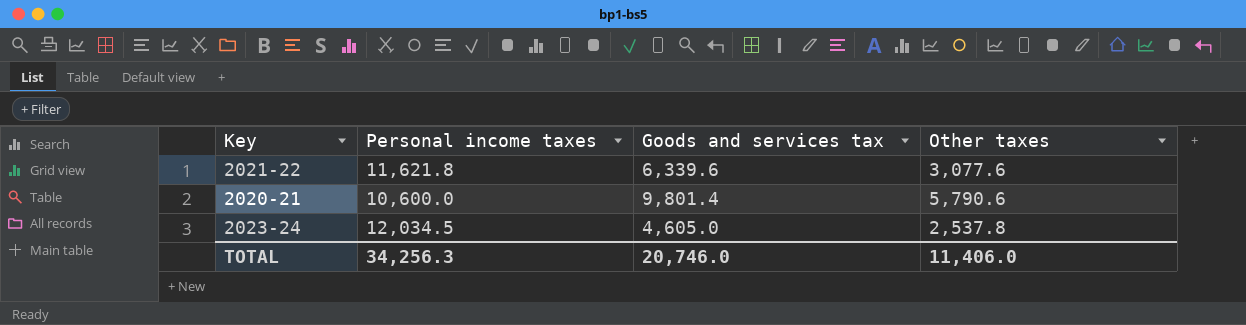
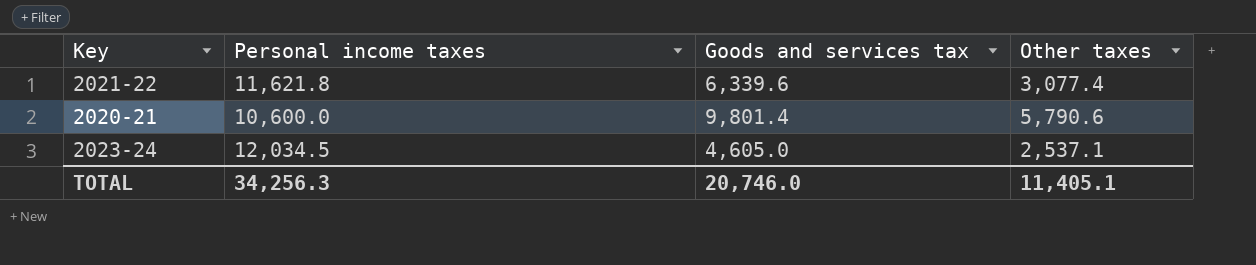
2021-22 | Other taxes: 3,077.6 -> 3,077.4
2023-24 | Other taxes: 2,537.8 -> 2,537.1
TOTAL | Other taxes: 11,406.0 -> 11,405.1

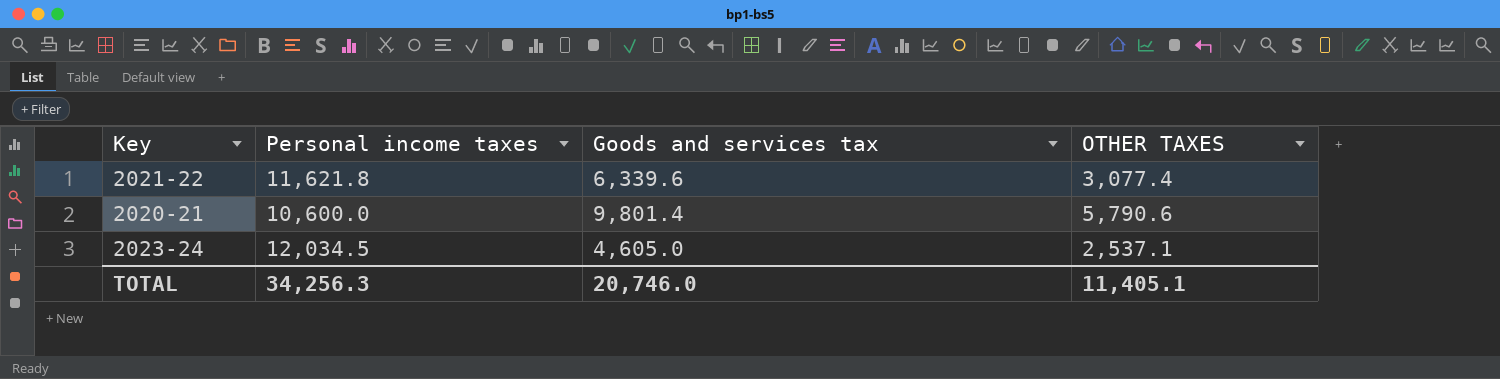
column name: Other taxes -> OTHER TAXES

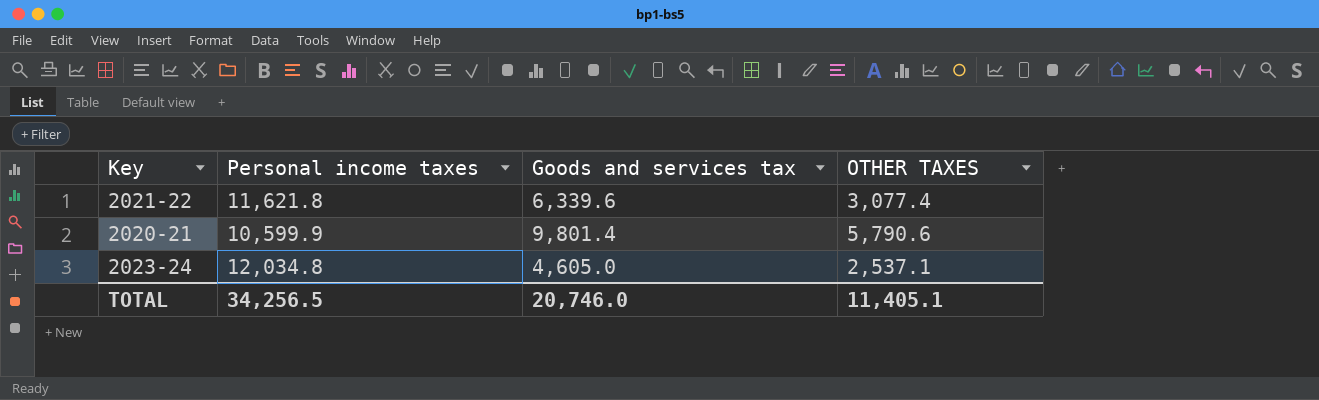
2020-21 | Personal income taxes: 10,600.0 -> 10,599.9
2023-24 | Personal income taxes: 12,034.5 -> 12,034.8
TOTAL | Personal income taxes: 34,256.3 -> 34,256.5

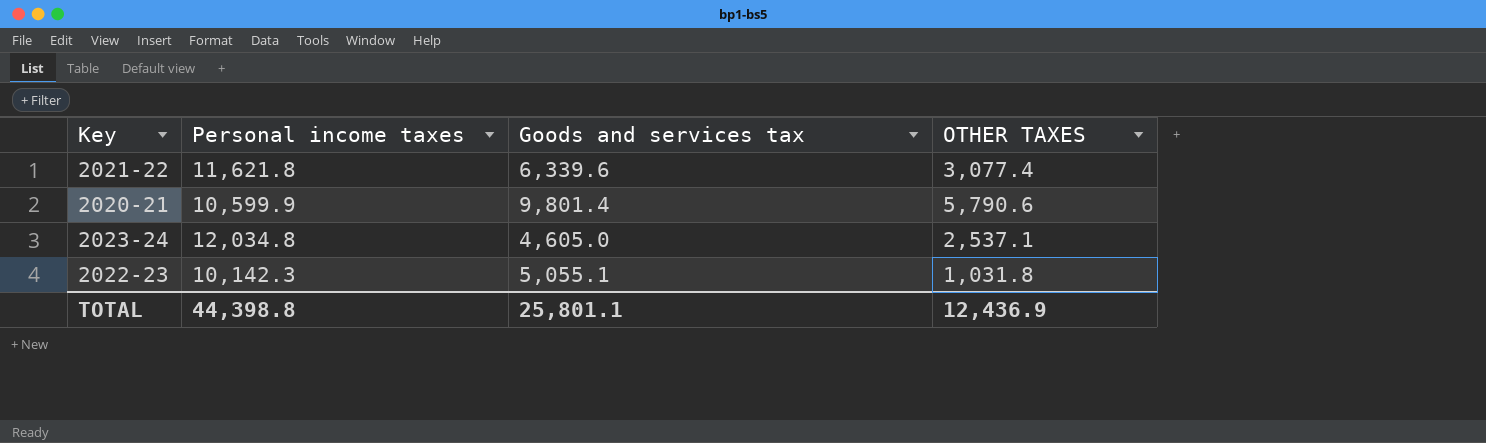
row 2022-23: none -> 10,142.3 | 5,055.1 | 1,031.8
TOTAL | Personal income taxes: 34,256.5 -> 44,398.8
TOTAL | Goods and services tax: 20,746.0 -> 25,801.1
TOTAL | OTHER TAXES: 11,405.1 -> 12,436.9

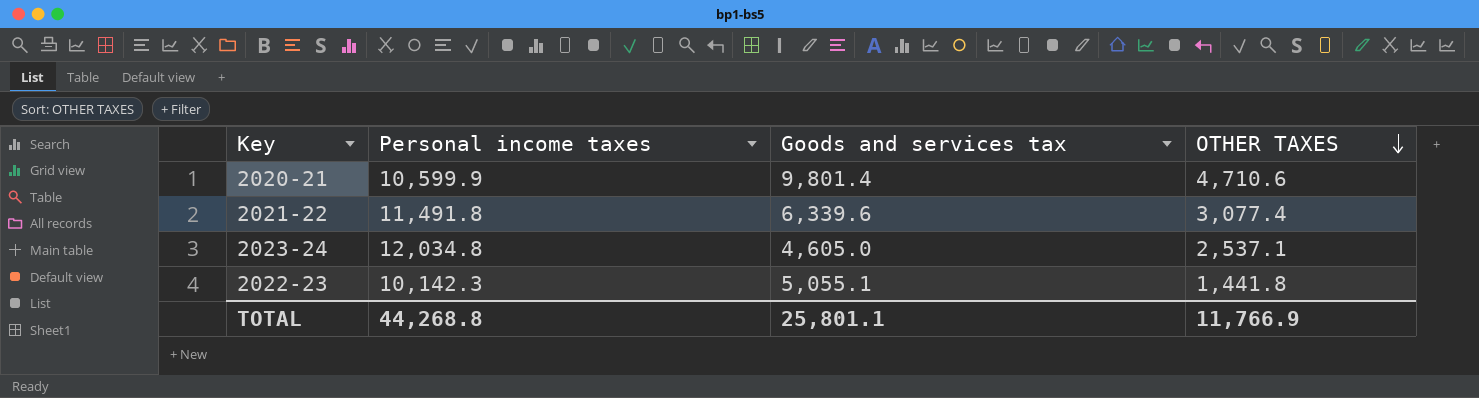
row order: none -> OTHER TAXES descending
2020-21 | OTHER TAXES: 5,790.6 -> 4,710.6
2021-22 | Personal income taxes: 11,621.8 -> 11,491.8
2022-23 | OTHER TAXES: 1,031.8 -> 1,441.8
TOTAL | Personal income taxes: 44,398.8 -> 44,268.8
TOTAL | OTHER TAXES: 12,436.9 -> 11,766.9

